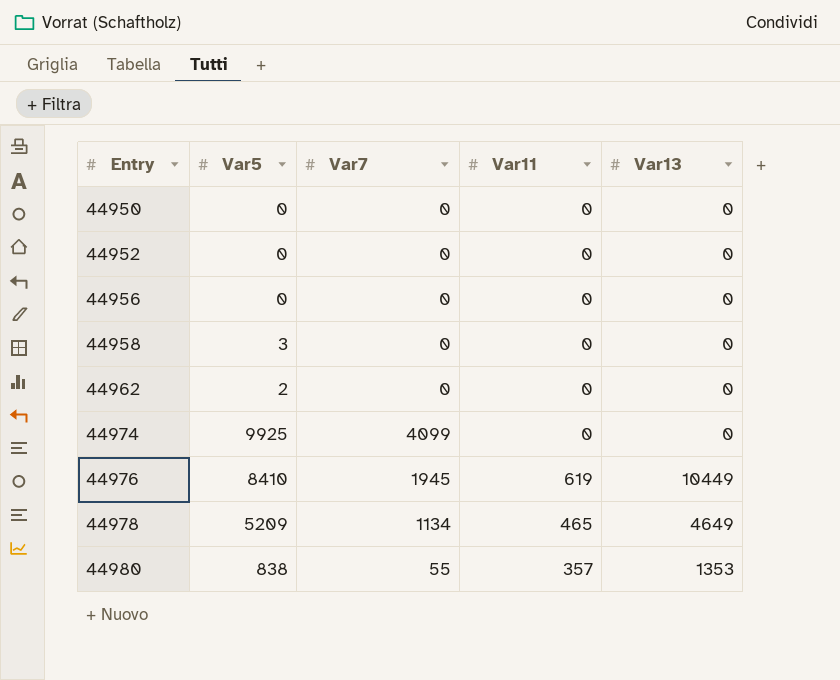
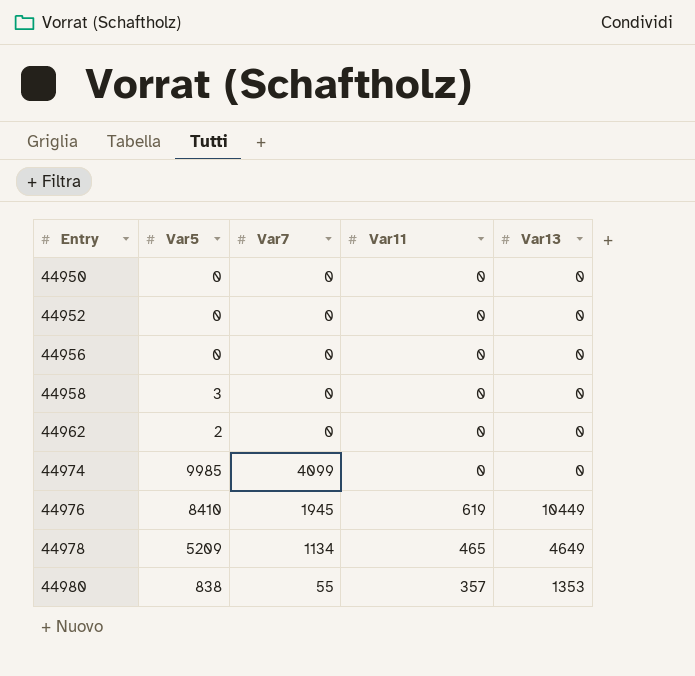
44974 | Var5: 9925 -> 9985

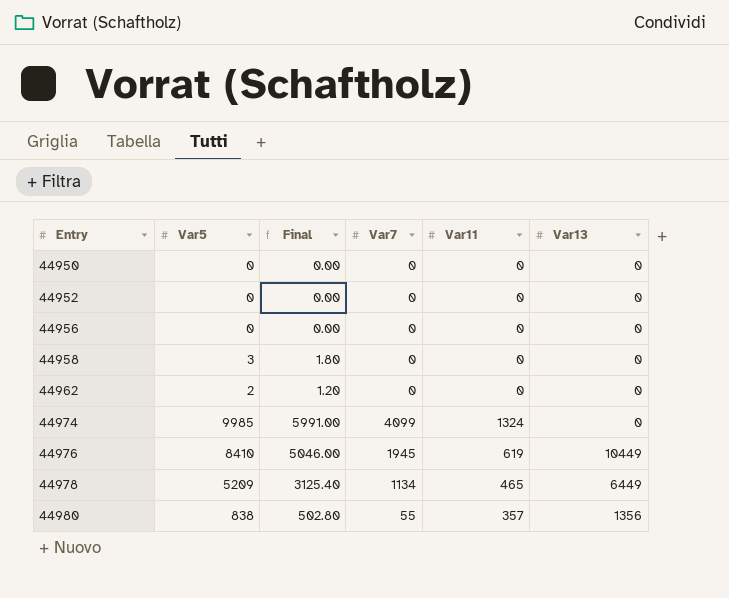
column Final | formula: none -> [Var5] * 0.6
44974 | Var11: 0 -> 1324
44978 | Var13: 4649 -> 6449
44980 | Var13: 1353 -> 1356

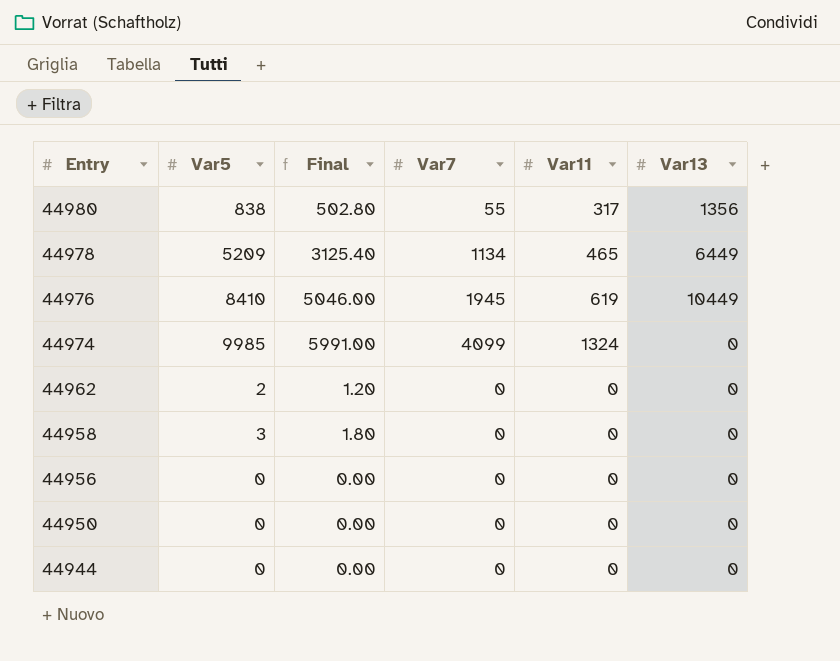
row order: Entry ascending -> Entry descending
row 44952: 0 | 0.00 | 0 | 0 | 0 -> none
44980 | Var11: 357 -> 317
row 44944: none -> 0 | 0.00 | 0 | 0 | 0

